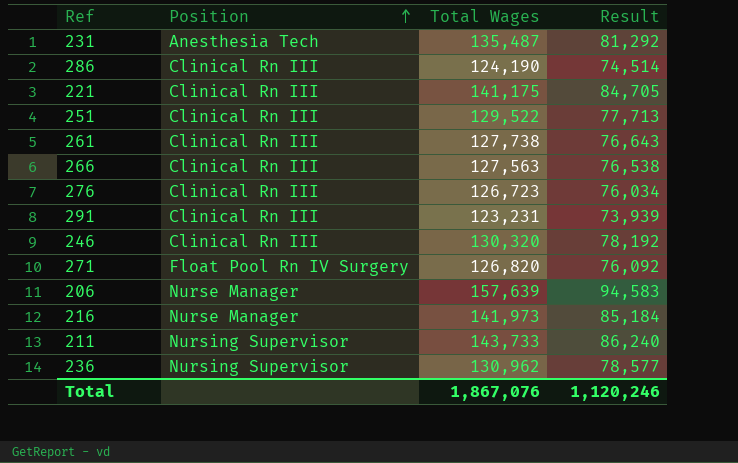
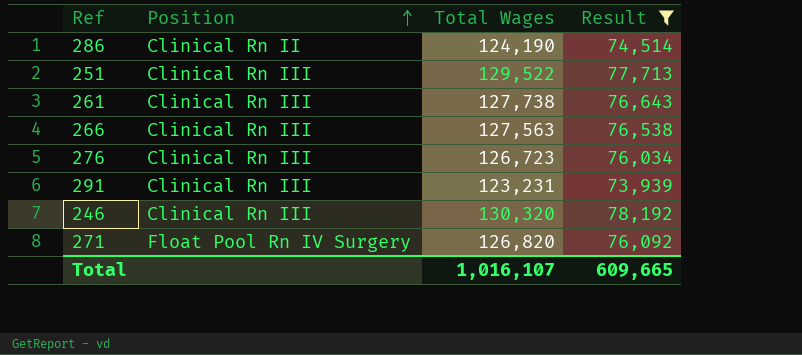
filter: none -> Result <= 78,192
286 | Position: Clinical Rn III -> Clinical Rn II
Total | Total Wages: 1,867,076 -> 1,016,107
Total | Result: 1,120,246 -> 609,665

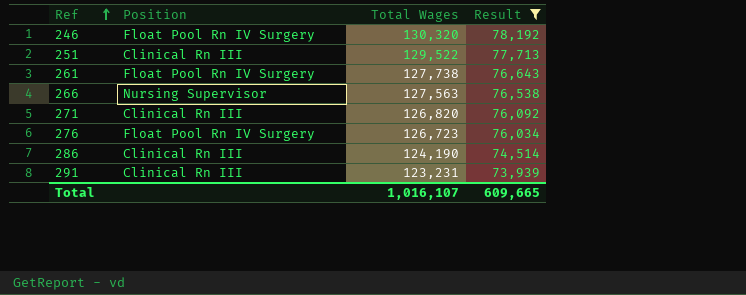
row order: Position ascending -> Ref ascending
246 | Position: Clinical Rn III -> Float Pool Rn IV Surgery
261 | Position: Clinical Rn III -> Float Pool Rn IV Surgery
266 | Position: Clinical Rn III -> Nursing Supervisor
271 | Position: Float Pool Rn IV Surgery -> Clinical Rn III
276 | Position: Clinical Rn III -> Float Pool Rn IV Surgery
286 | Position: Clinical Rn II -> Clinical Rn III

